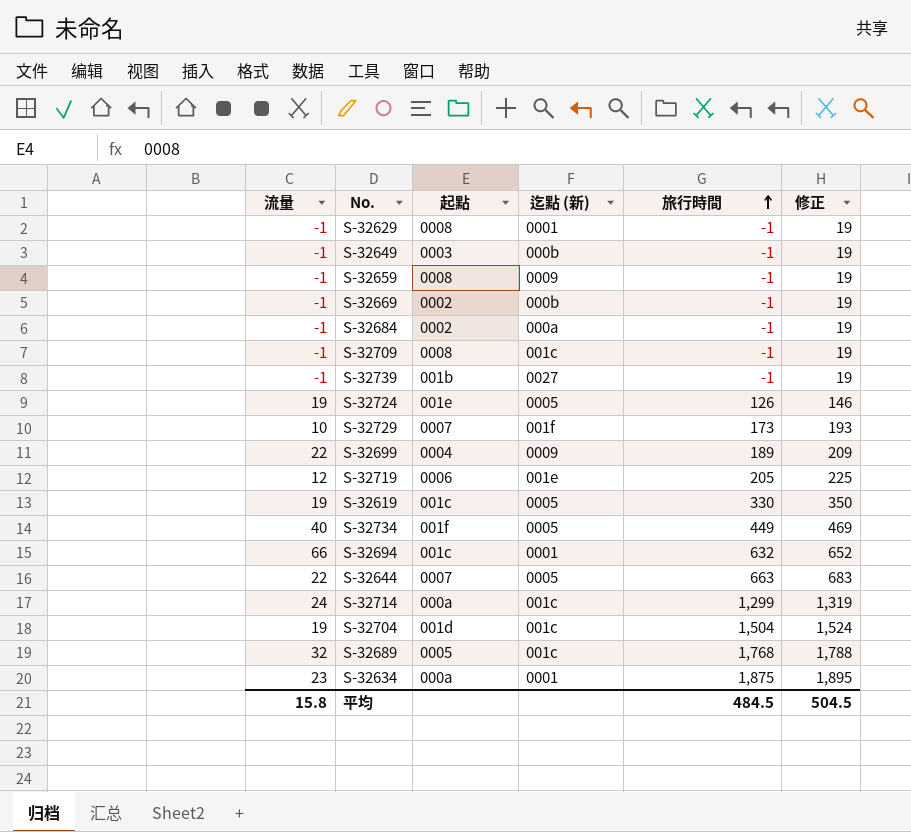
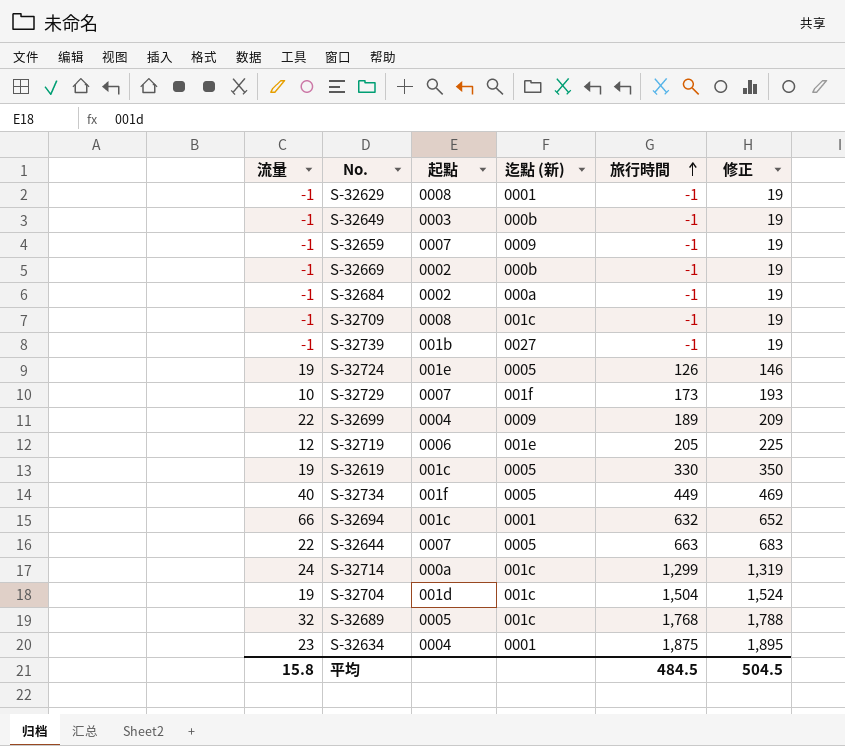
S-32659 | 起點: 0008 -> 0007
S-32634 | 起點: 000a -> 0004

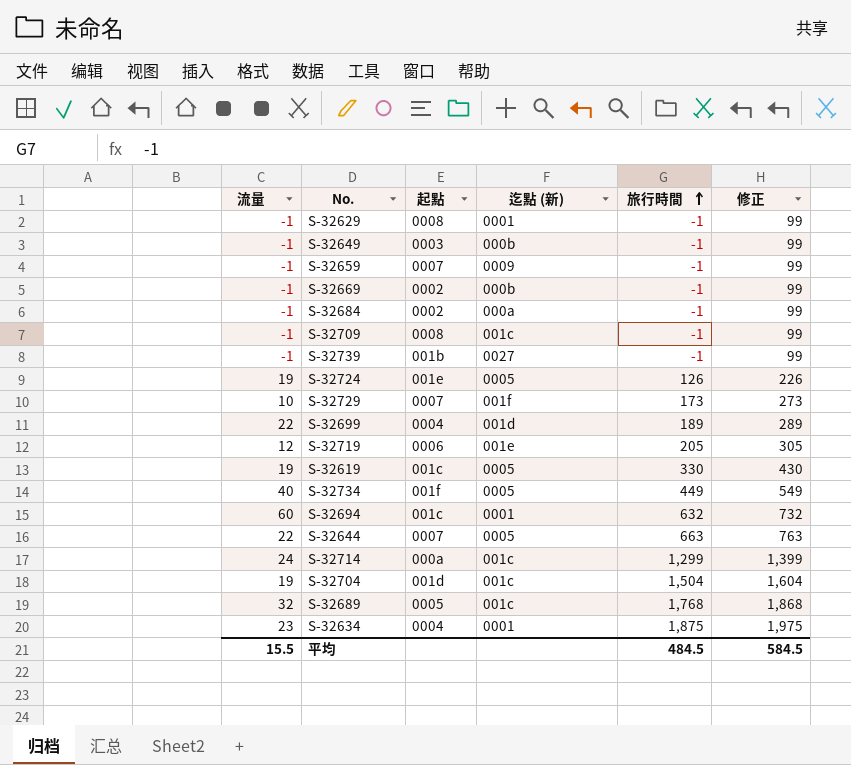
column 修正 | formula: [旅行時間] + 20 -> [旅行時間] + 100
S-32699 | 迄點 (新): 0009 -> 001d
S-32694 | 流量: 66 -> 60
平均 | 流量: 15.8 -> 15.5
平均 | 修正: 504.5 -> 584.5

